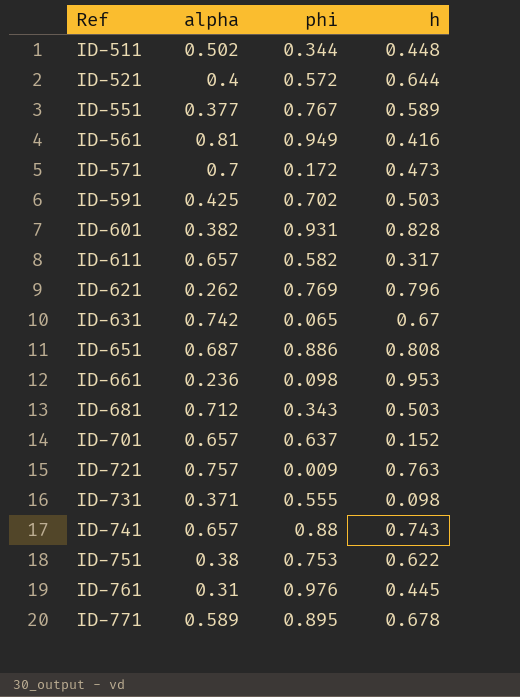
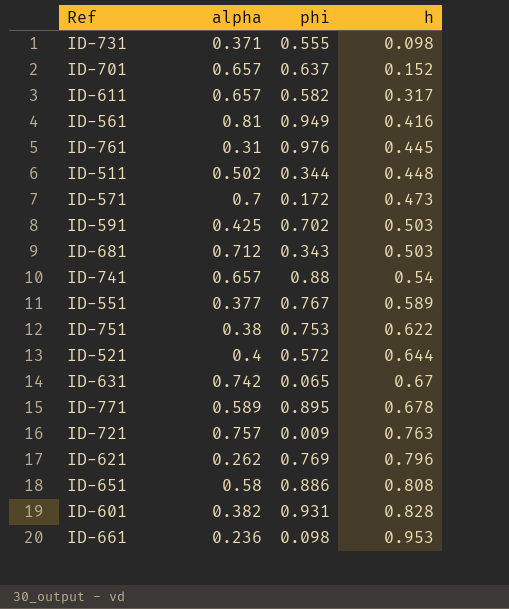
row order: Ref ascending -> h ascending
ID-741 | h: 0.743 -> 0.54
ID-651 | alpha: 0.687 -> 0.58

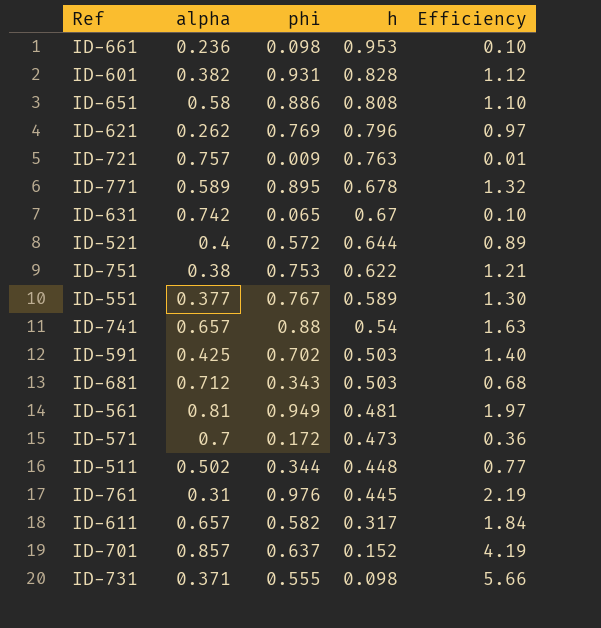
row order: h ascending -> h descending
column Efficiency | formula: none -> [phi] / [h]
ID-561 | h: 0.416 -> 0.481
ID-701 | alpha: 0.657 -> 0.857

